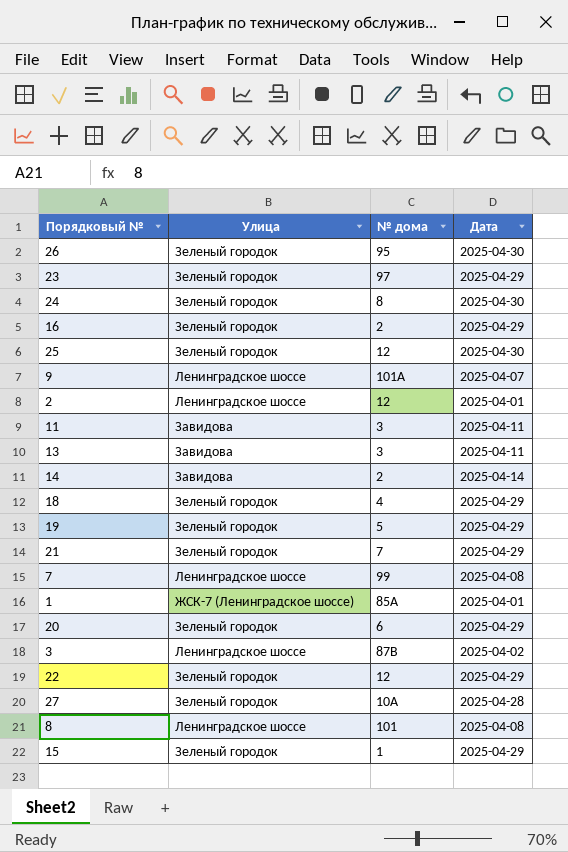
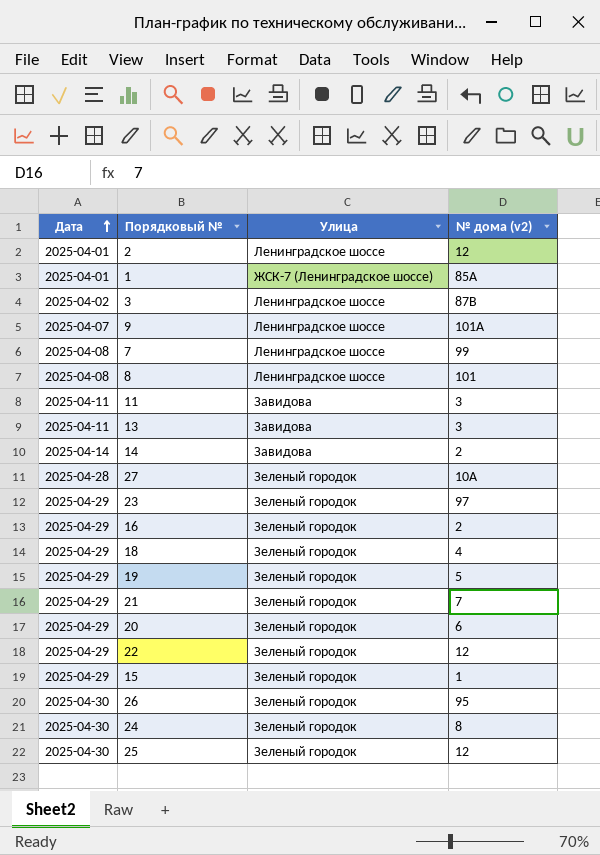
row order: none -> Дата ascending
column Дата | position: 4 -> 1
column name: № дома -> № дома (v2)

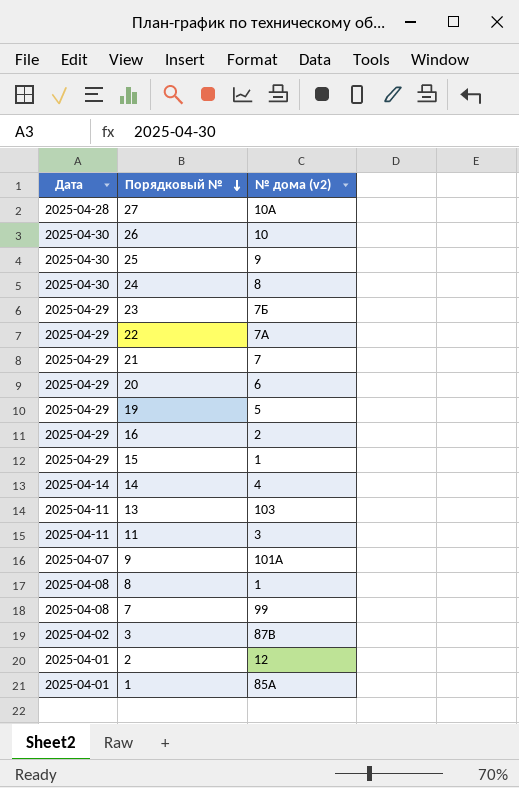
row order: Дата ascending -> Порядковый № descending
column Улица | position: 3 -> none
row 18: 2025-04-29 | Зеленый городок | 4 -> none
26 | № дома (v2): 95 -> 10
25 | № дома (v2): 12 -> 9
23 | № дома (v2): 97 -> 7Б
22 | № дома (v2): 12 -> 7А
14 | № дома (v2): 2 -> 4
13 | № дома (v2): 3 -> 103
8 | № дома (v2): 101 -> 1

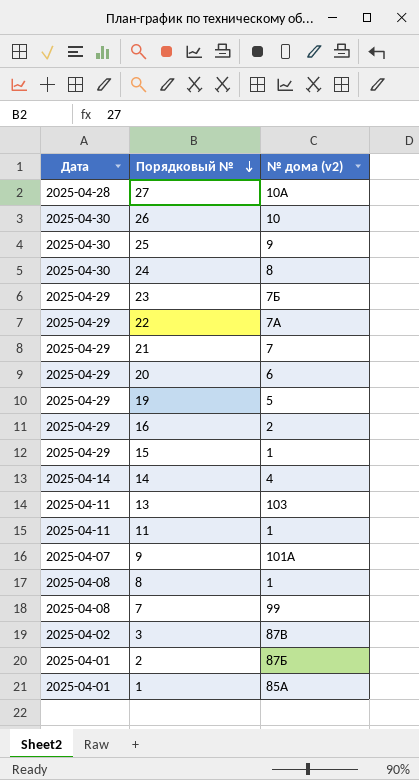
11 | № дома (v2): 3 -> 1
2 | № дома (v2): 12 -> 87Б

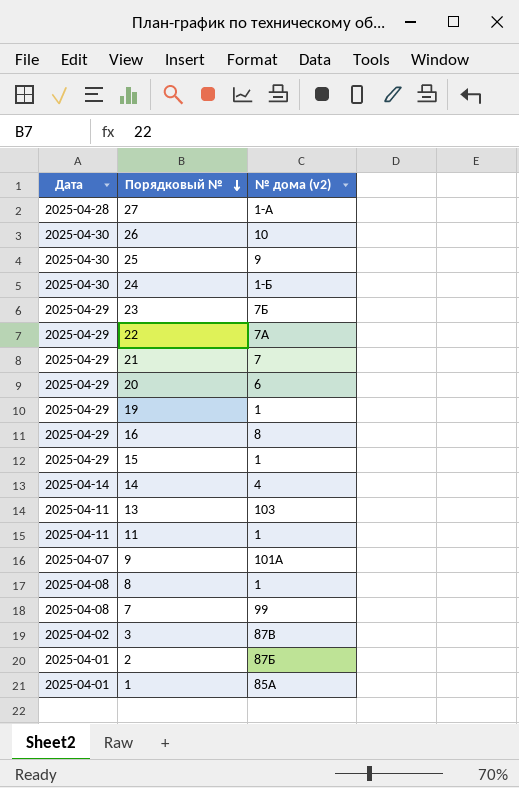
27 | № дома (v2): 10А -> 1-А
24 | № дома (v2): 8 -> 1-Б
19 | № дома (v2): 5 -> 1
16 | № дома (v2): 2 -> 8

